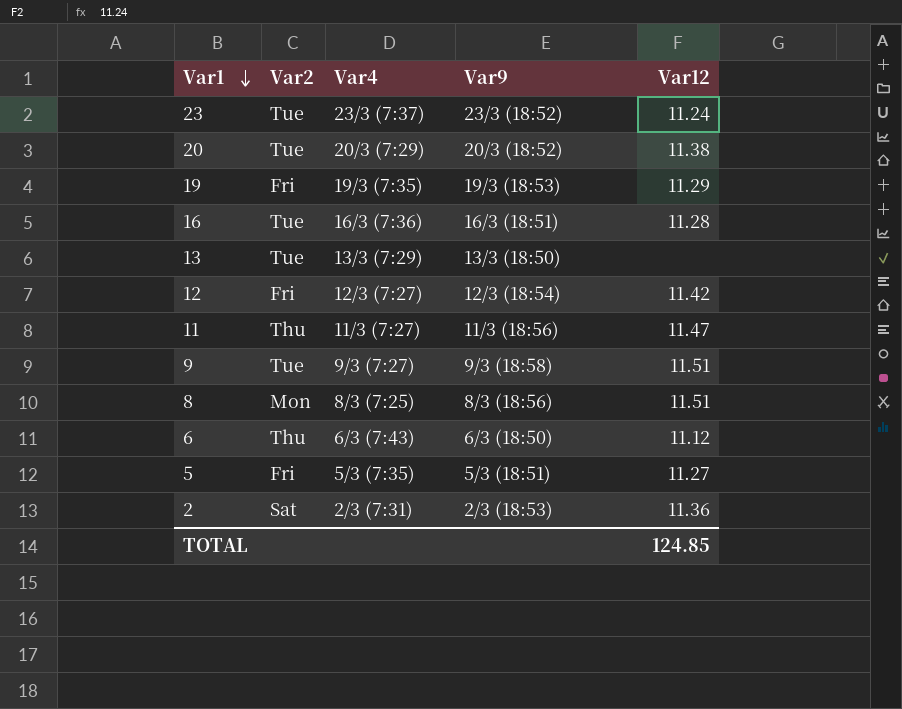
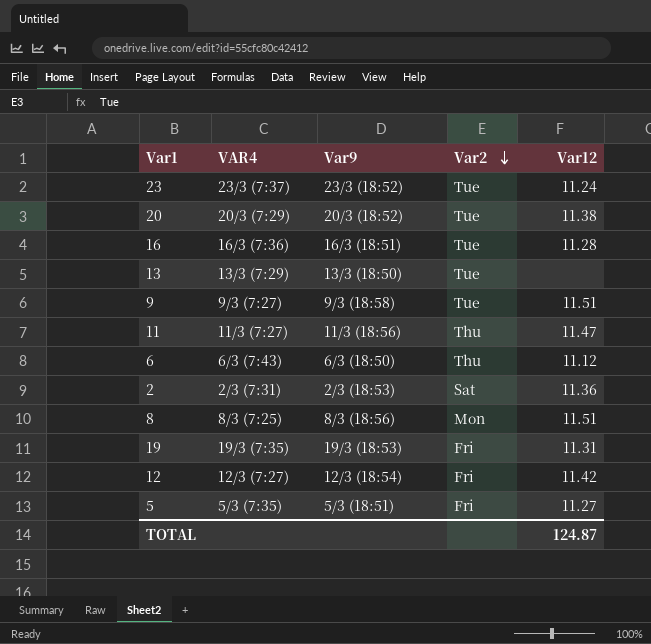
row order: Var1 descending -> Var2 descending
column name: Var4 -> VAR4
column Var2 | position: 2 -> 4
19 | Var12: 11.29 -> 11.31
TOTAL | Var12: 124.85 -> 124.87

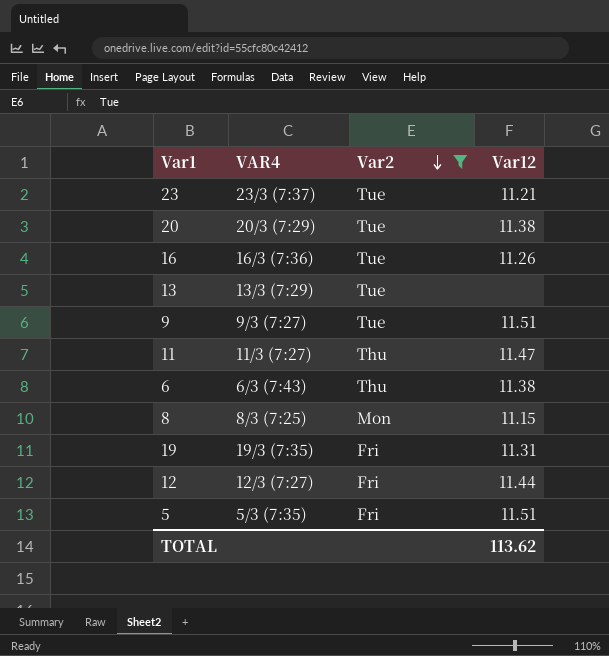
filter: none -> Var2 != Sat
column Var9 | position: 3 -> none
23 | Var12: 11.24 -> 11.21
16 | Var12: 11.28 -> 11.26
6 | Var12: 11.12 -> 11.38
8 | Var12: 11.51 -> 11.15
12 | Var12: 11.42 -> 11.44
5 | Var12: 11.27 -> 11.51
TOTAL | Var12: 124.87 -> 113.62

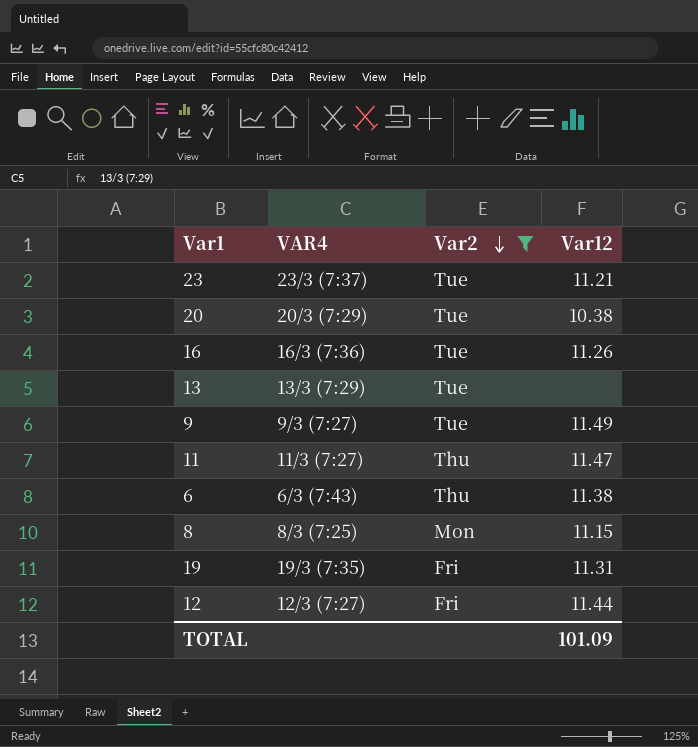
row 5: 5/3 (7:35) | Fri | 11.51 -> none
20 | Var12: 11.38 -> 10.38
9 | Var12: 11.51 -> 11.49
TOTAL | Var12: 113.62 -> 101.09

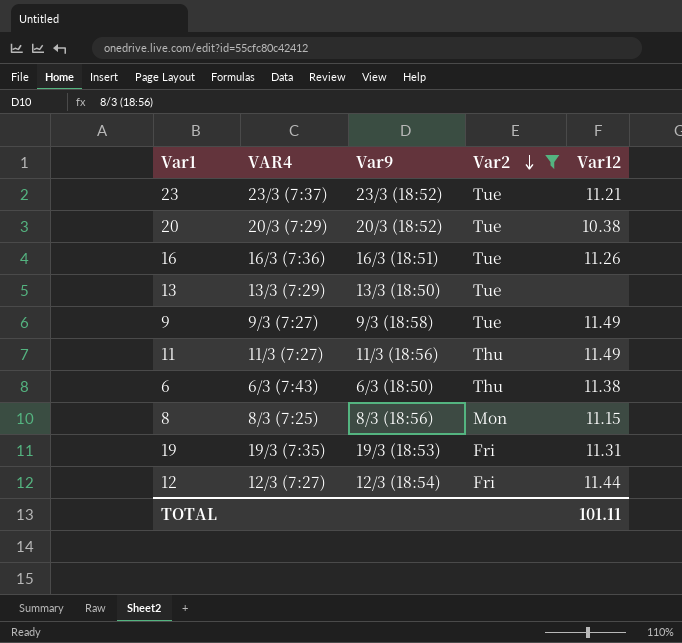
column Var9 | position: none -> 3
11 | Var12: 11.47 -> 11.49
TOTAL | Var12: 101.09 -> 101.11

